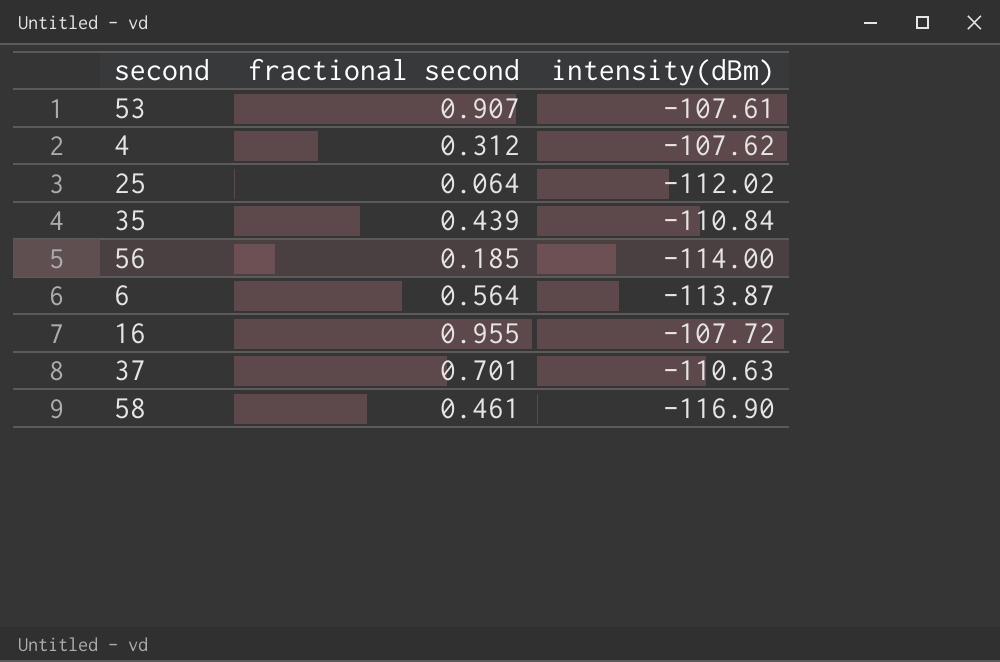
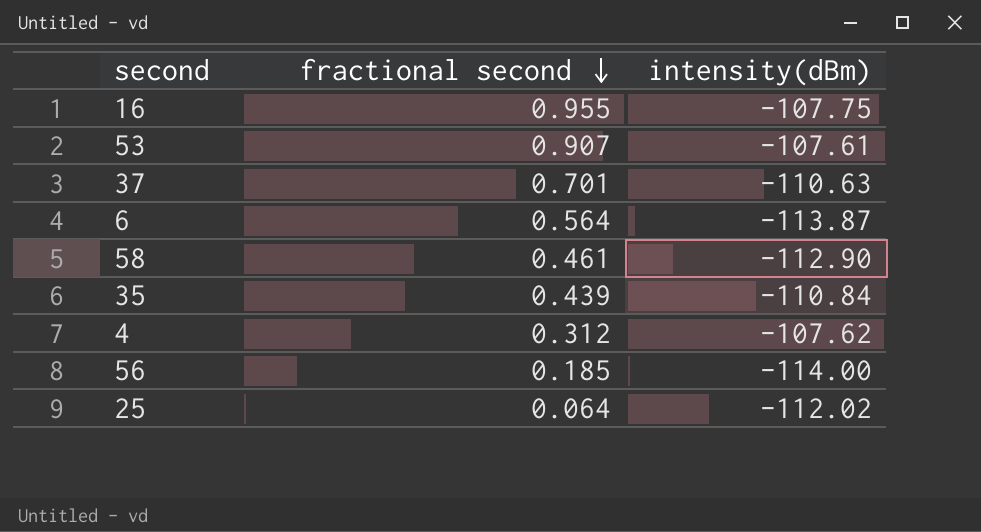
row order: none -> fractional second descending
16 | intensity(dBm): -107.72 -> -107.75
58 | intensity(dBm): -116.90 -> -112.90

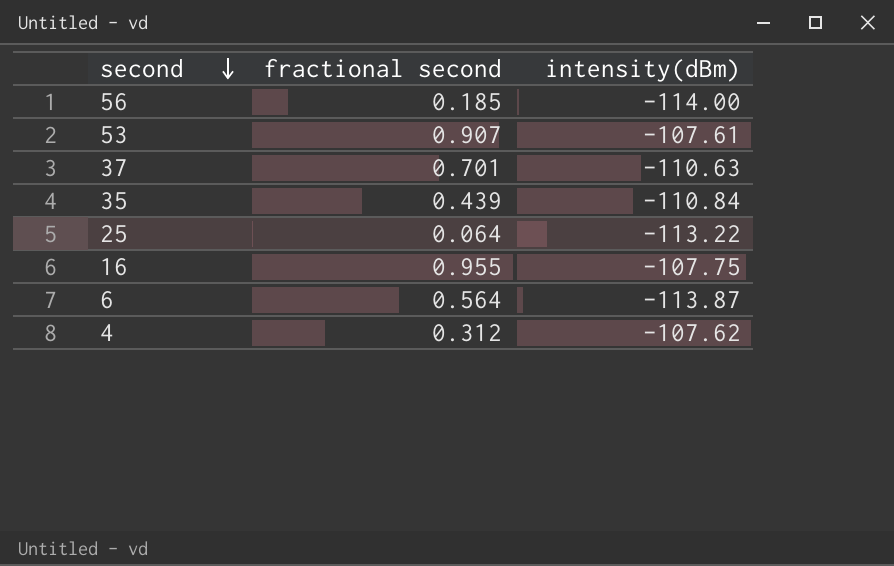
row order: fractional second descending -> second descending
row 58: 0.461 | -112.90 -> none
25 | intensity(dBm): -112.02 -> -113.22

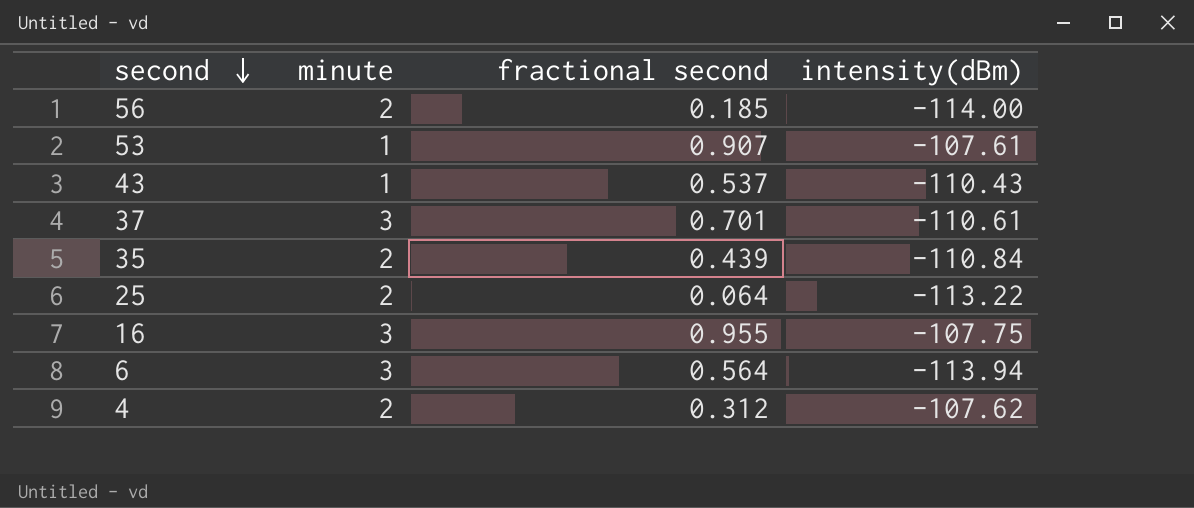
column minute | position: none -> 2
row 43: none -> 1 | 0.537 | -110.43
37 | intensity(dBm): -110.63 -> -110.61
6 | intensity(dBm): -113.87 -> -113.94

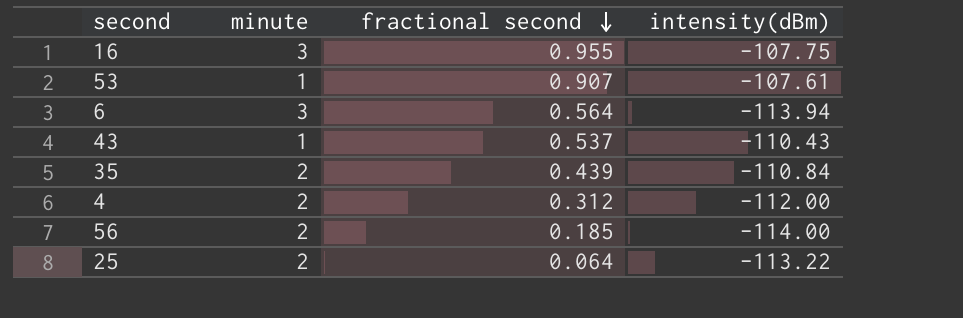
row order: second descending -> fractional second descending
row 37: 3 | 0.701 | -110.61 -> none
4 | intensity(dBm): -107.62 -> -112.00

